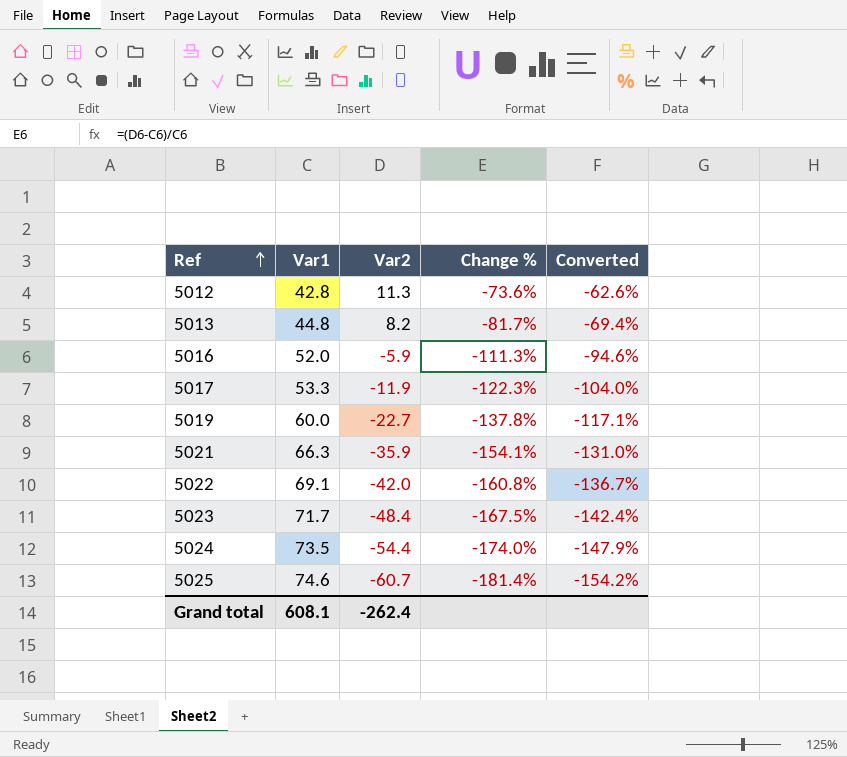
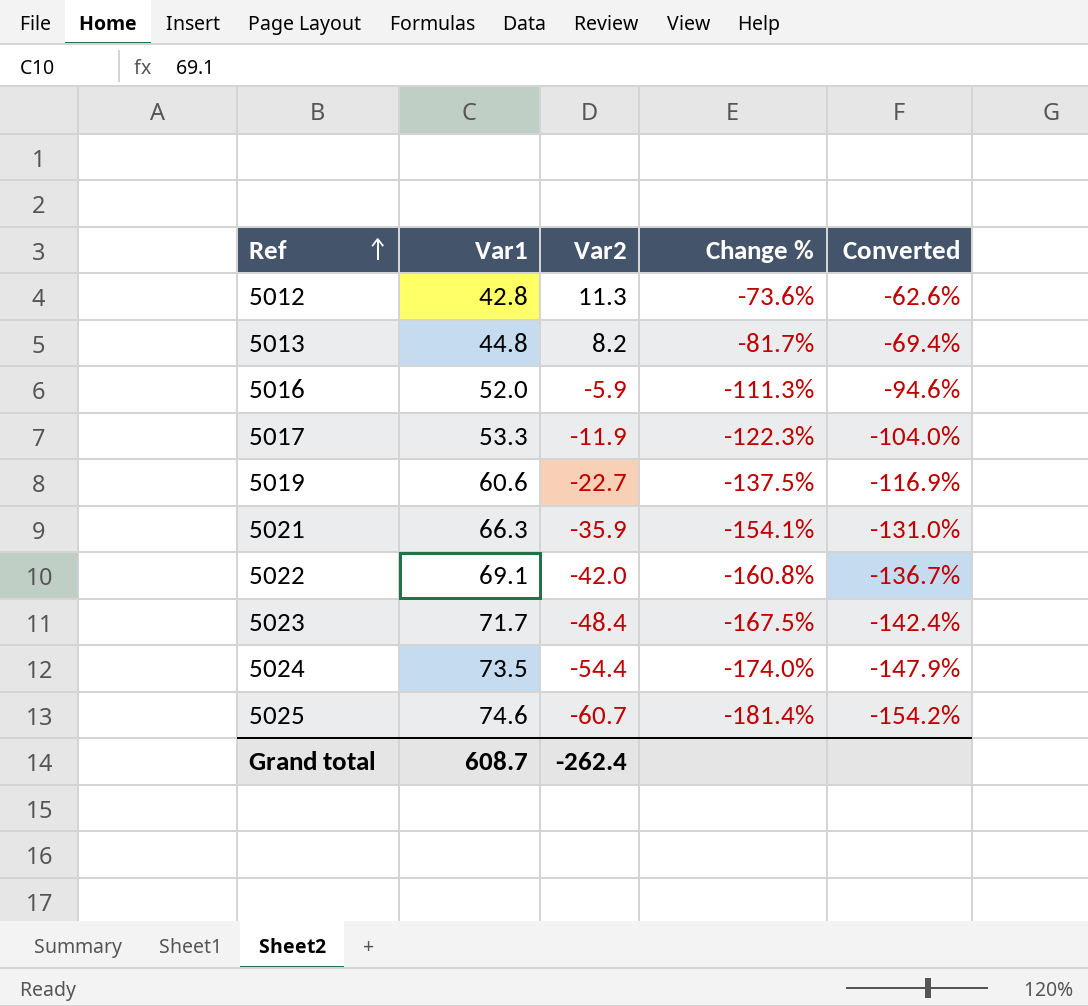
5019 | Var1: 60.0 -> 60.6
5019 | Change %: -137.8% -> -137.5%
5019 | Converted: -117.1% -> -116.9%
Grand total | Var1: 608.1 -> 608.7

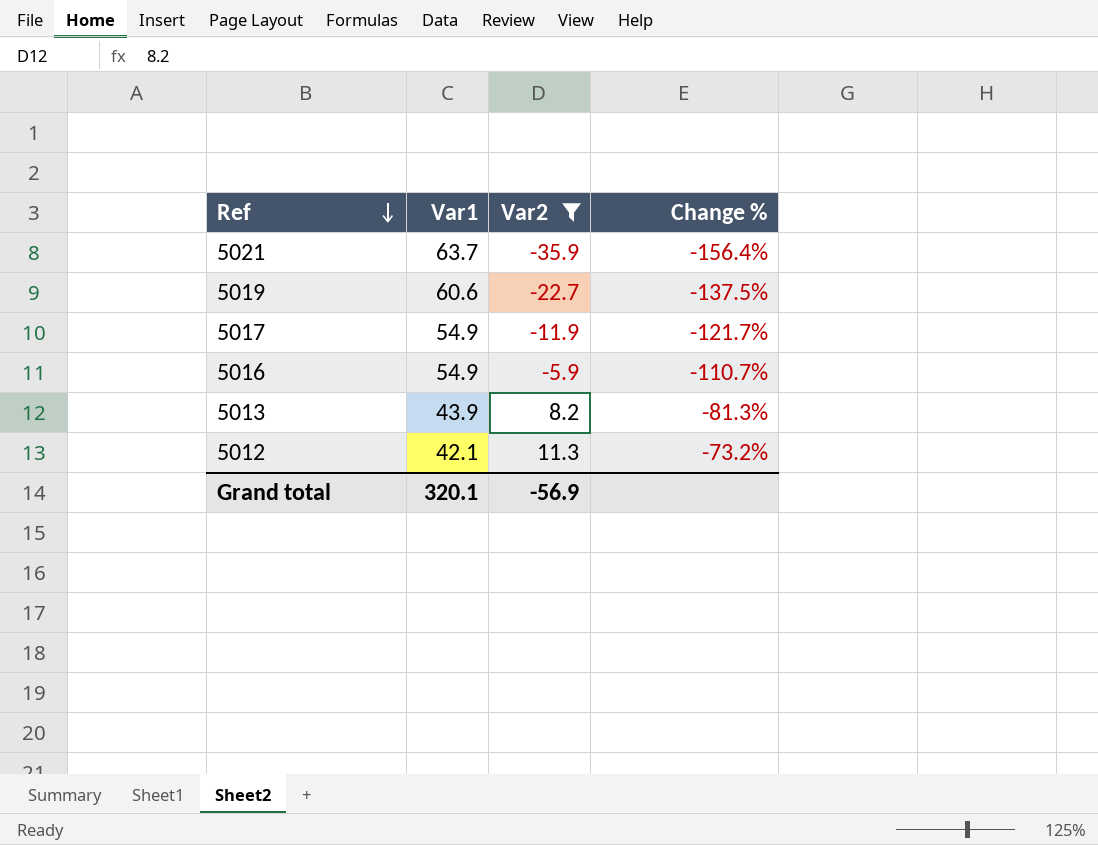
filter: none -> Var2 >= -35.9
row order: Ref ascending -> Ref descending
column Converted | formula: [Change %] * 0.85 -> none
5021 | Var1: 66.3 -> 63.7
5021 | Change %: -154.1% -> -156.4%
5017 | Var1: 53.3 -> 54.9
5017 | Change %: -122.3% -> -121.7%
5016 | Var1: 52.0 -> 54.9
5016 | Change %: -111.3% -> -110.7%
5013 | Var1: 44.8 -> 43.9
5013 | Change %: -81.7% -> -81.3%
5012 | Var1: 42.8 -> 42.1
5012 | Change %: -73.6% -> -73.2%
Grand total | Var1: 608.7 -> 320.1
Grand total | Var2: -262.4 -> -56.9

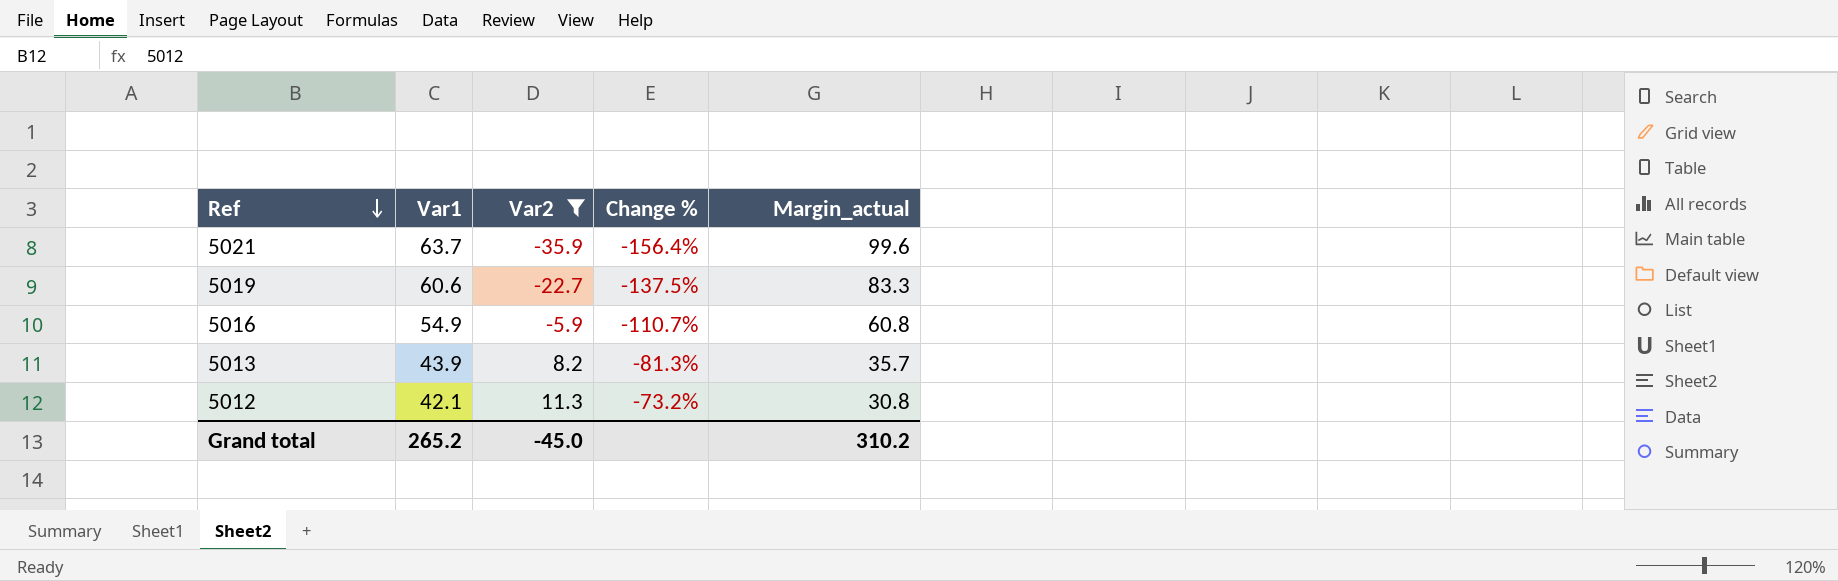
column Margin_actual | formula: none -> [Var1] - [Var2]
row 5017: 54.9 | -11.9 | -121.7% -> none
Grand total | Var1: 320.1 -> 265.2
Grand total | Var2: -56.9 -> -45.0

